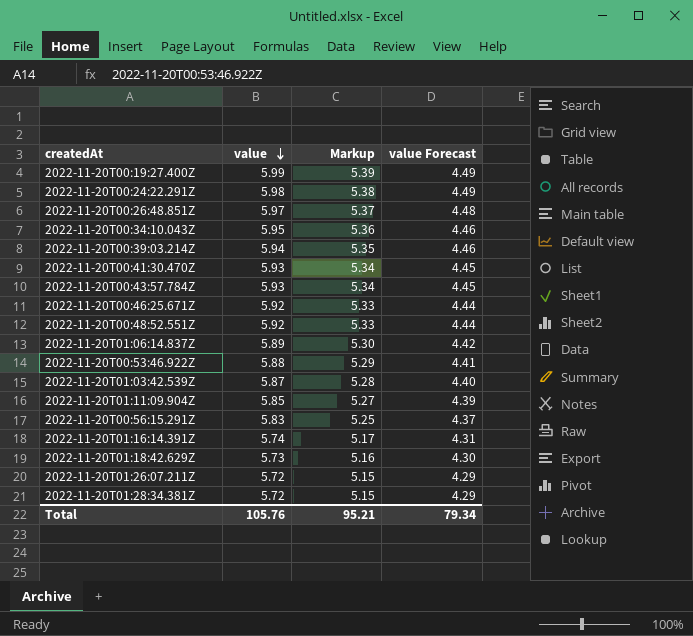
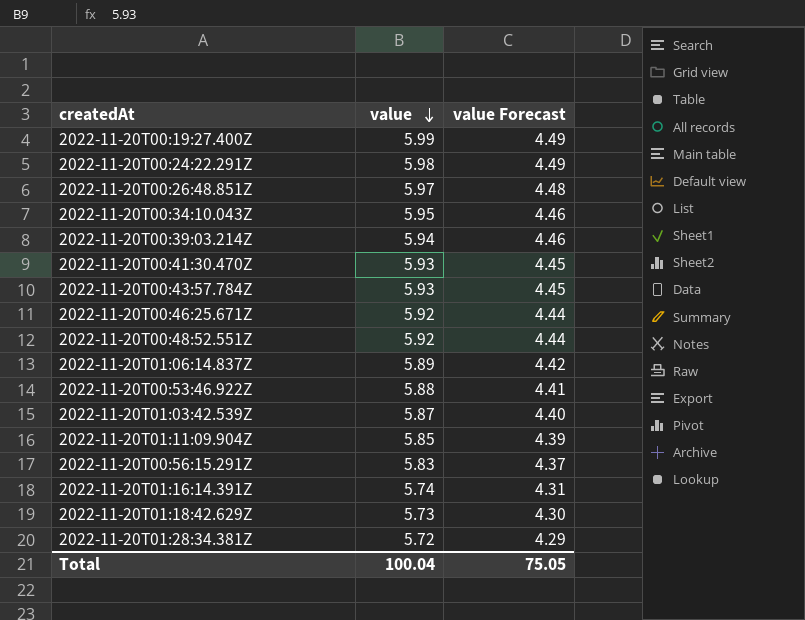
column Markup | formula: [value] * 0.9 -> none
row 2022-11-20T01:26:07.211Z: 5.72 | 5.15 | 4.29 -> none
Total | value: 105.76 -> 100.04
Total | value Forecast: 79.34 -> 75.05

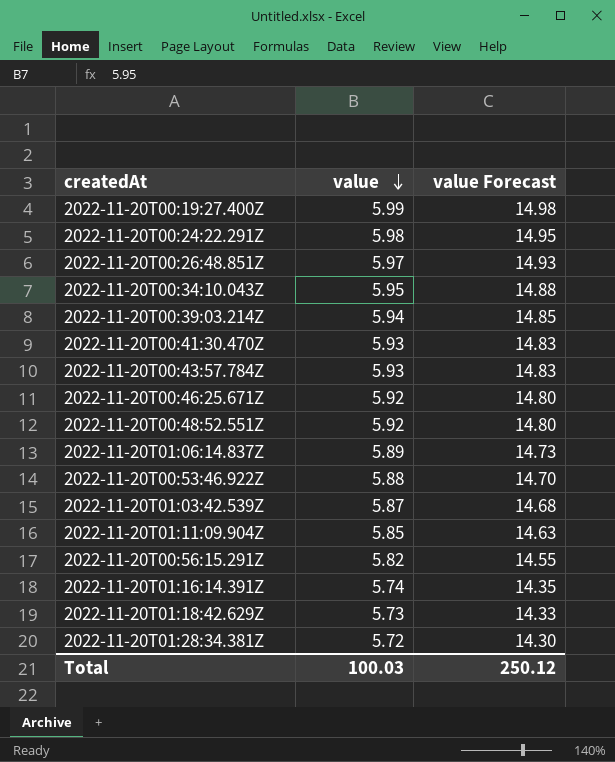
column value Forecast | formula: [value] * 0.75 -> [value] * 2.5
2022-11-20T00:56:15.291Z | value: 5.83 -> 5.82
Total | value: 100.04 -> 100.03
Total | value Forecast: 75.05 -> 250.12

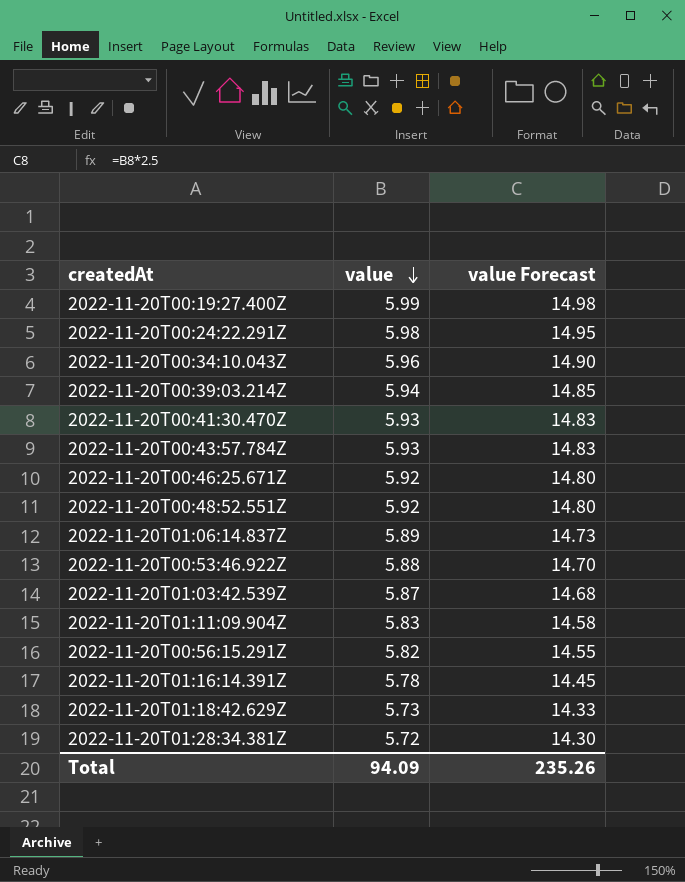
row 2022-11-20T00:26:48.851Z: 5.97 | 14.93 -> none
2022-11-20T00:34:10.043Z | value: 5.95 -> 5.96
2022-11-20T00:34:10.043Z | value Forecast: 14.88 -> 14.90
2022-11-20T01:11:09.904Z | value: 5.85 -> 5.83
2022-11-20T01:11:09.904Z | value Forecast: 14.63 -> 14.58
2022-11-20T01:16:14.391Z | value: 5.74 -> 5.78
2022-11-20T01:16:14.391Z | value Forecast: 14.35 -> 14.45
Total | value: 100.03 -> 94.09
Total | value Forecast: 250.12 -> 235.26

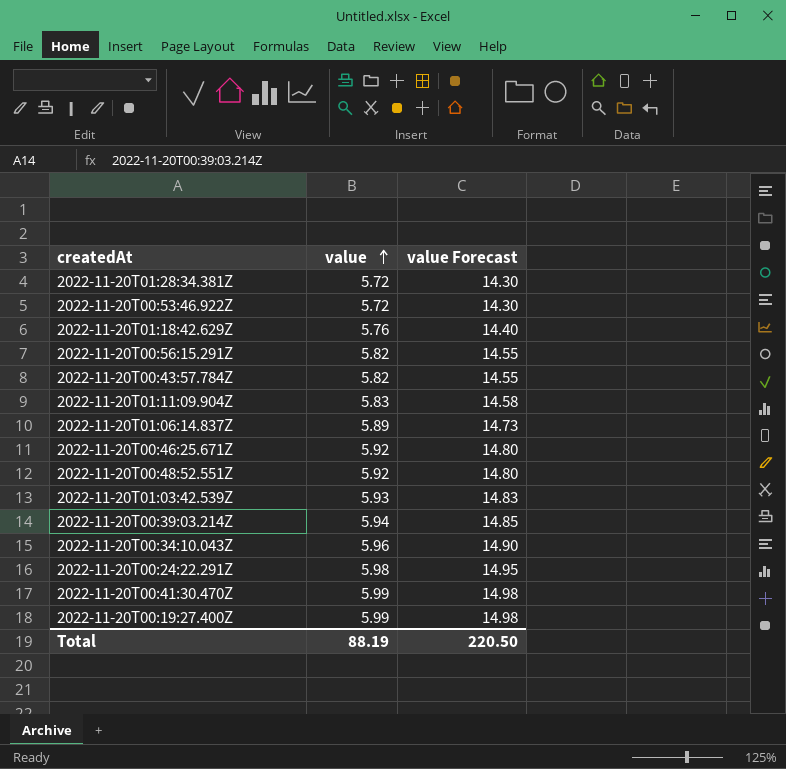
row order: value descending -> value ascending
row 2022-11-20T01:16:14.391Z: 5.78 | 14.45 -> none
2022-11-20T00:53:46.922Z | value: 5.88 -> 5.72
2022-11-20T00:53:46.922Z | value Forecast: 14.70 -> 14.30
2022-11-20T01:18:42.629Z | value: 5.73 -> 5.76
2022-11-20T01:18:42.629Z | value Forecast: 14.33 -> 14.40
2022-11-20T00:43:57.784Z | value: 5.93 -> 5.82
2022-11-20T00:43:57.784Z | value Forecast: 14.83 -> 14.55
2022-11-20T01:03:42.539Z | value: 5.87 -> 5.93
2022-11-20T01:03:42.539Z | value Forecast: 14.68 -> 14.83
2022-11-20T00:41:30.470Z | value: 5.93 -> 5.99
2022-11-20T00:41:30.470Z | value Forecast: 14.83 -> 14.98
Total | value: 94.09 -> 88.19
Total | value Forecast: 235.26 -> 220.50

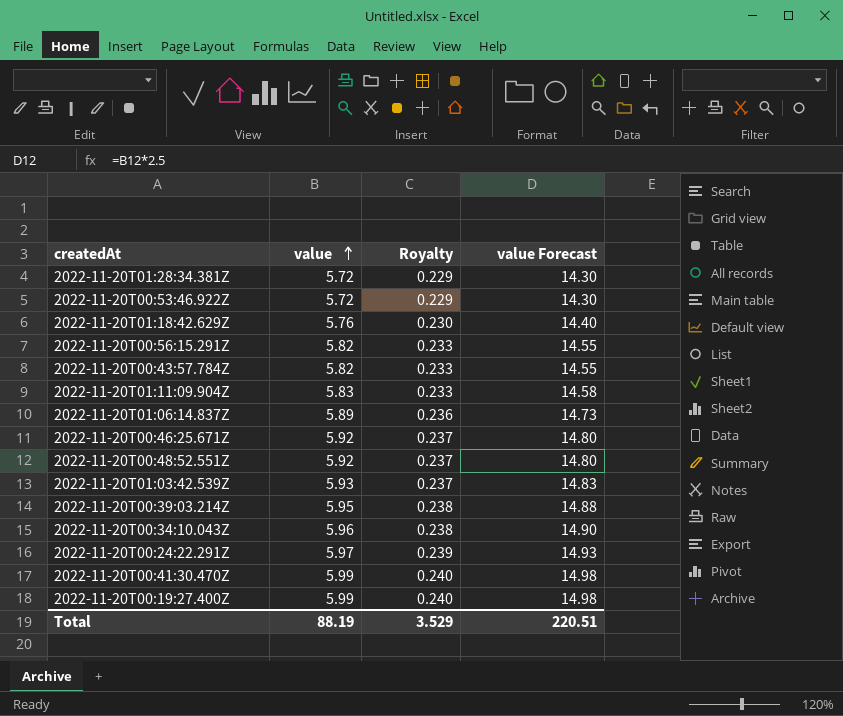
column Royalty | formula: none -> [value] * 0.04
2022-11-20T00:39:03.214Z | value: 5.94 -> 5.95
2022-11-20T00:39:03.214Z | value Forecast: 14.85 -> 14.88
2022-11-20T00:24:22.291Z | value: 5.98 -> 5.97
2022-11-20T00:24:22.291Z | value Forecast: 14.95 -> 14.93
Total | value Forecast: 220.50 -> 220.51

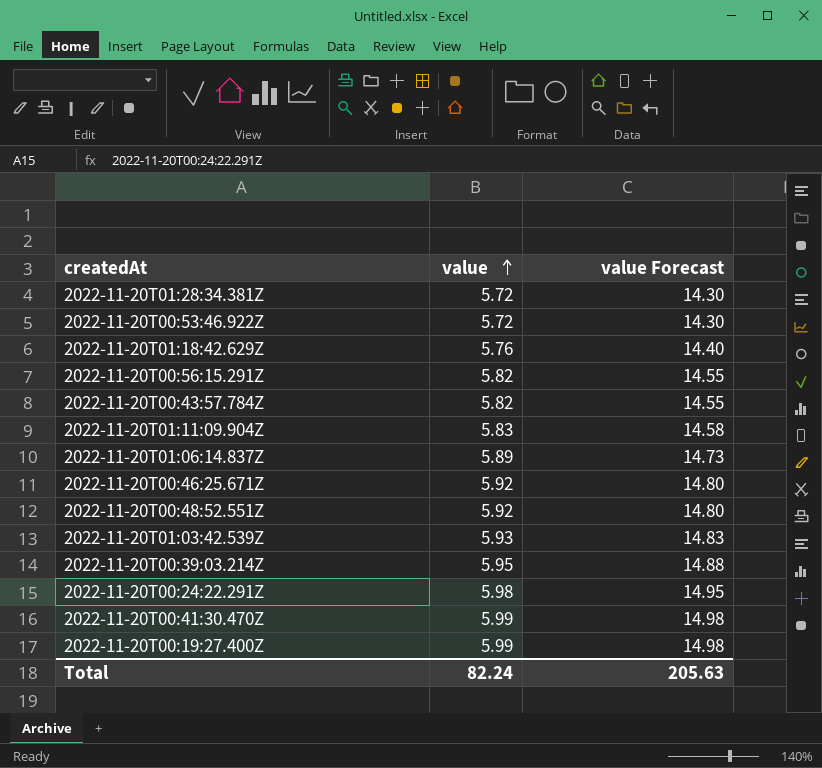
column Royalty | formula: [value] * 0.04 -> none
row 2022-11-20T00:34:10.043Z: 5.96 | 0.238 | 14.90 -> none
2022-11-20T00:24:22.291Z | value: 5.97 -> 5.98
2022-11-20T00:24:22.291Z | value Forecast: 14.93 -> 14.95
Total | value: 88.19 -> 82.24
Total | value Forecast: 220.51 -> 205.63

